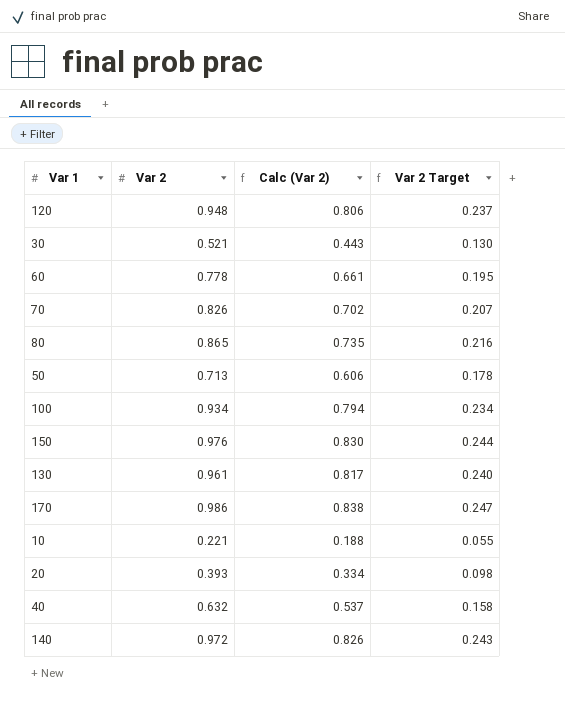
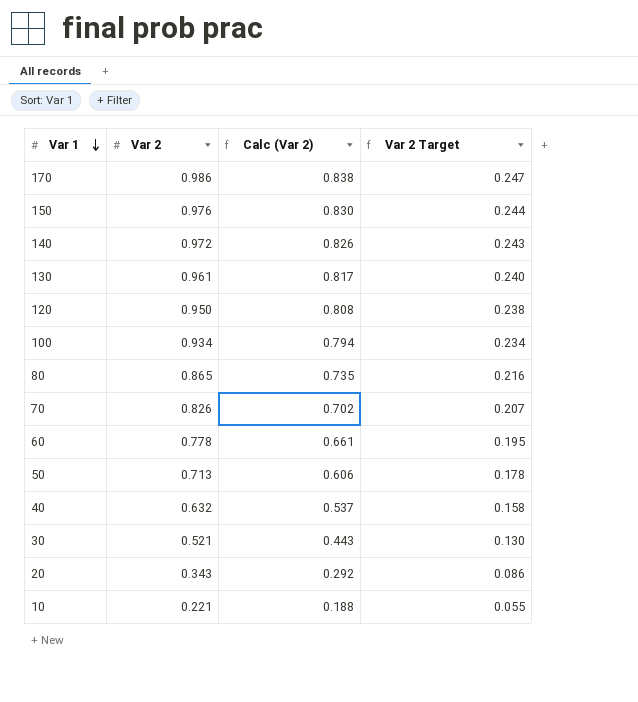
row order: none -> Var 1 descending
120 | Var 2: 0.948 -> 0.950
120 | Calc (Var 2): 0.806 -> 0.808
120 | Var 2 Target: 0.237 -> 0.238
20 | Var 2: 0.393 -> 0.343
20 | Calc (Var 2): 0.334 -> 0.292
20 | Var 2 Target: 0.098 -> 0.086

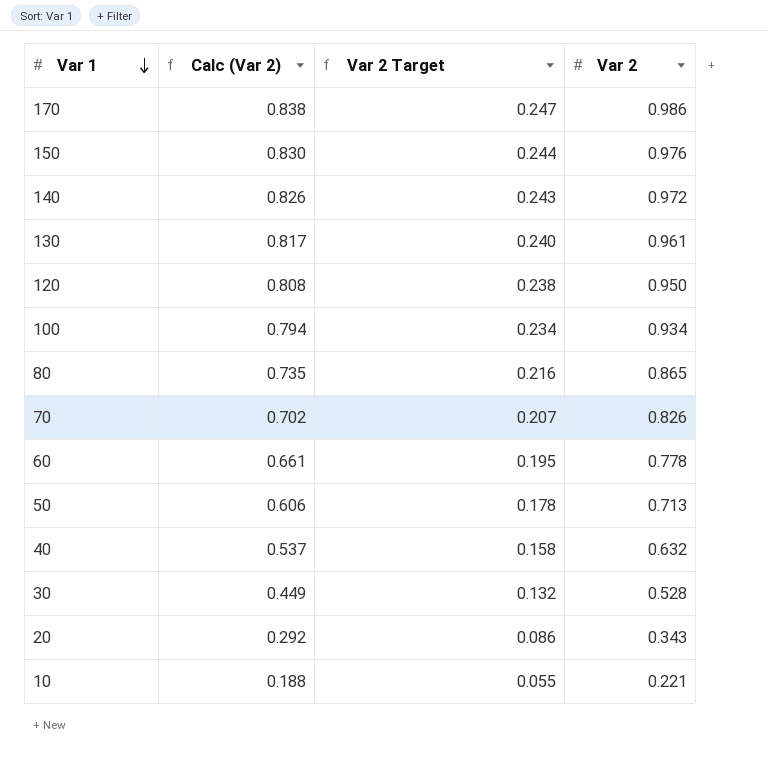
column Var 2 | position: 2 -> 4
30 | Calc (Var 2): 0.443 -> 0.449
30 | Var 2 Target: 0.130 -> 0.132
30 | Var 2: 0.521 -> 0.528

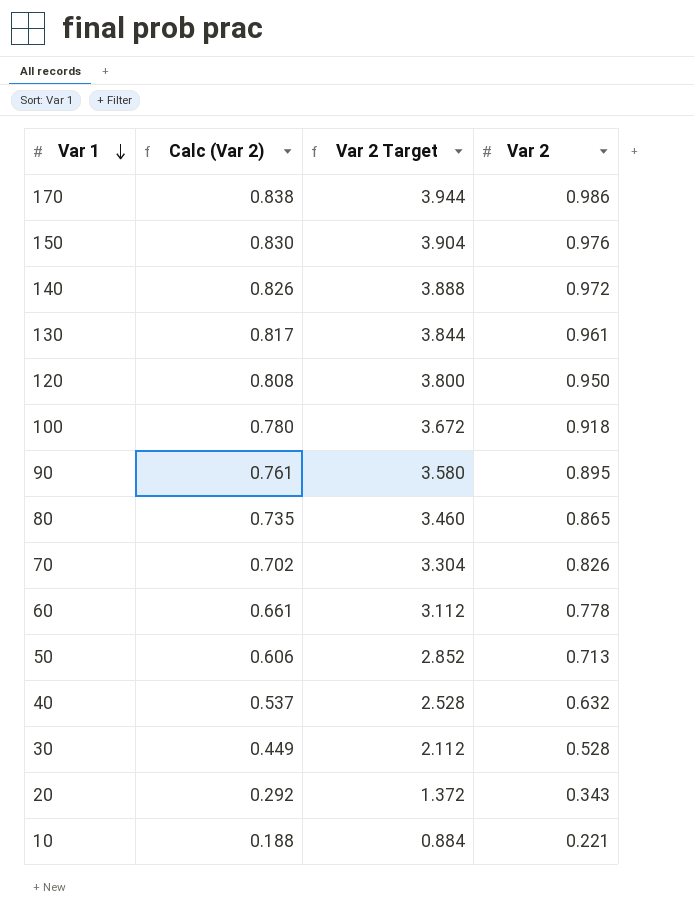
column Var 2 Target | formula: [Var 2] * 0.25 -> [Var 2] * 4
100 | Calc (Var 2): 0.794 -> 0.780
100 | Var 2: 0.934 -> 0.918
row 90: none -> 0.761 | 3.580 | 0.895

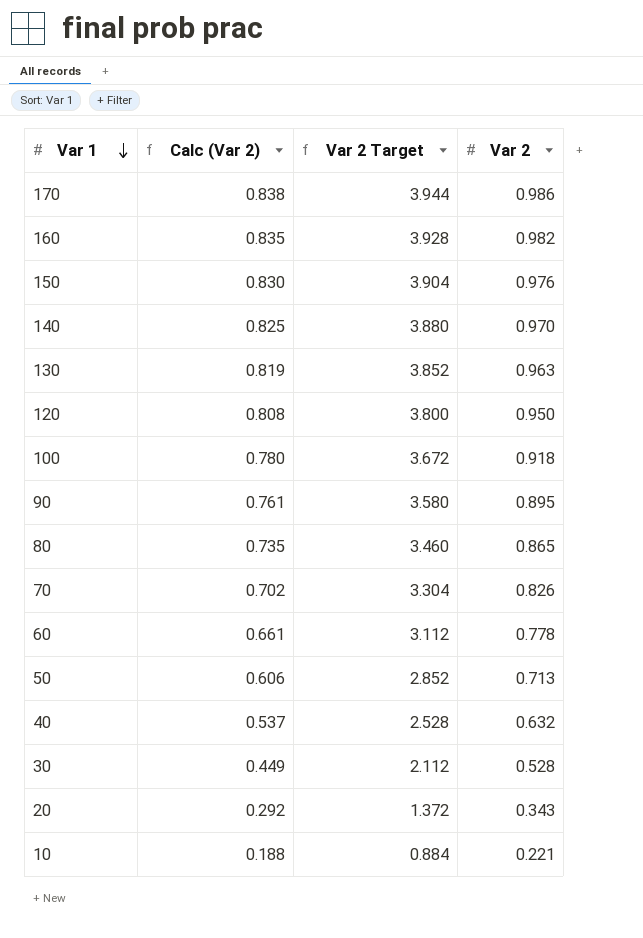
row 160: none -> 0.835 | 3.928 | 0.982
140 | Calc (Var 2): 0.826 -> 0.825
140 | Var 2 Target: 3.888 -> 3.880
140 | Var 2: 0.972 -> 0.970
130 | Calc (Var 2): 0.817 -> 0.819
130 | Var 2 Target: 3.844 -> 3.852
130 | Var 2: 0.961 -> 0.963

